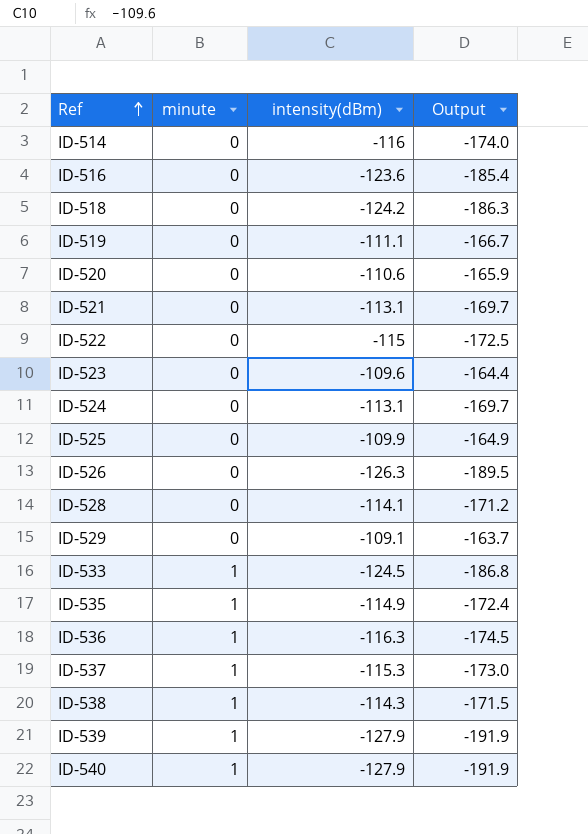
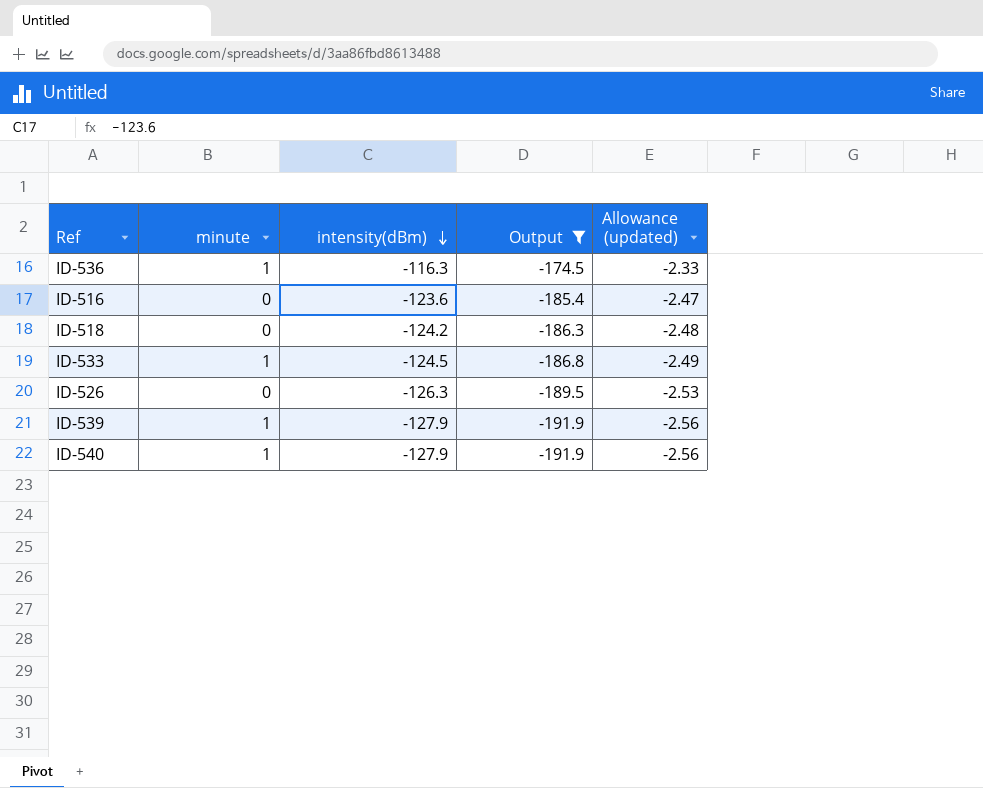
filter: none -> Output <= -174.5
row order: Ref ascending -> intensity(dBm) descending
column Allowance (updated) | formula: none -> [intensity(dBm)] * 0.02

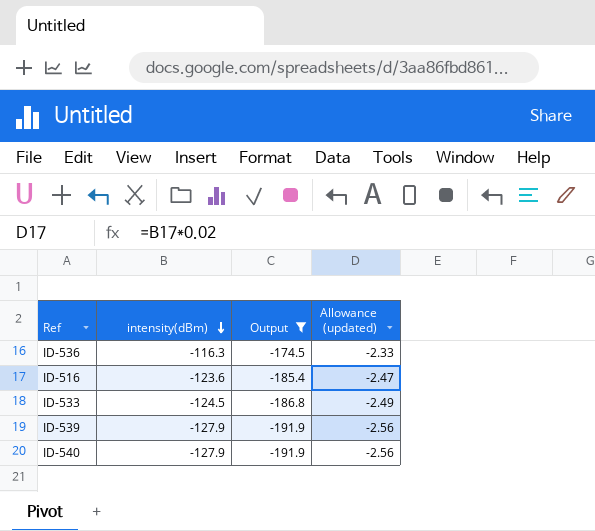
column minute | position: 2 -> none
row ID-518: 0 | -124.2 | -186.3 | -2.48 -> none
row ID-526: 0 | -126.3 | -189.5 | -2.53 -> none

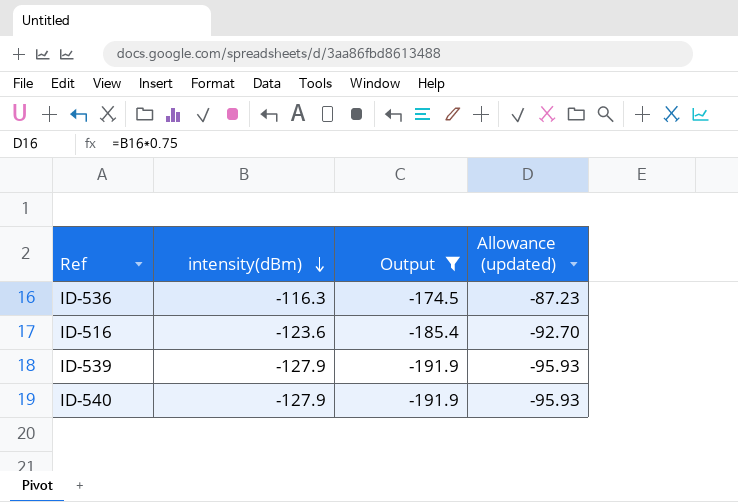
column Allowance (updated) | formula: [intensity(dBm)] * 0.02 -> [intensity(dBm)] * 0.75
row ID-533: -124.5 | -186.8 | -2.49 -> none

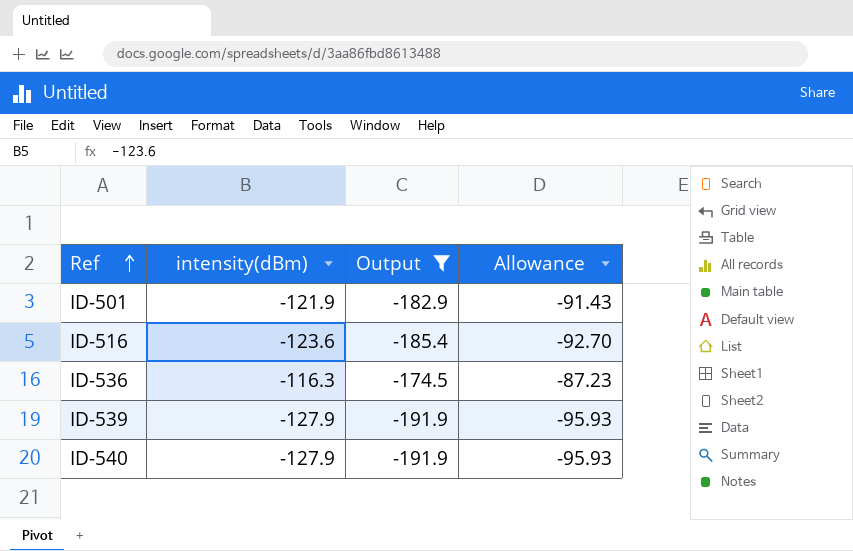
row order: intensity(dBm) descending -> Ref ascending
column name: Allowance (updated) -> Allowance
row ID-501: none -> -121.9 | -182.9 | -91.43

